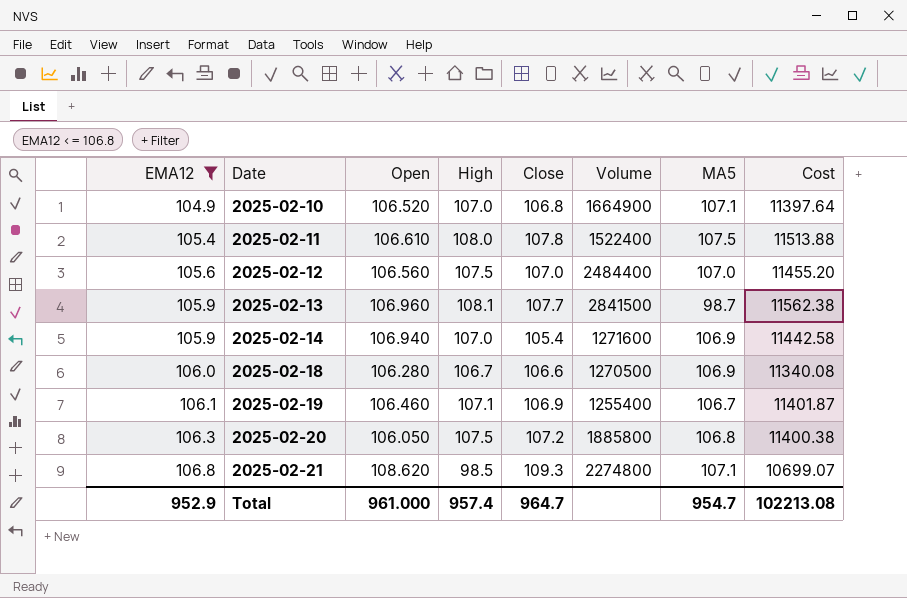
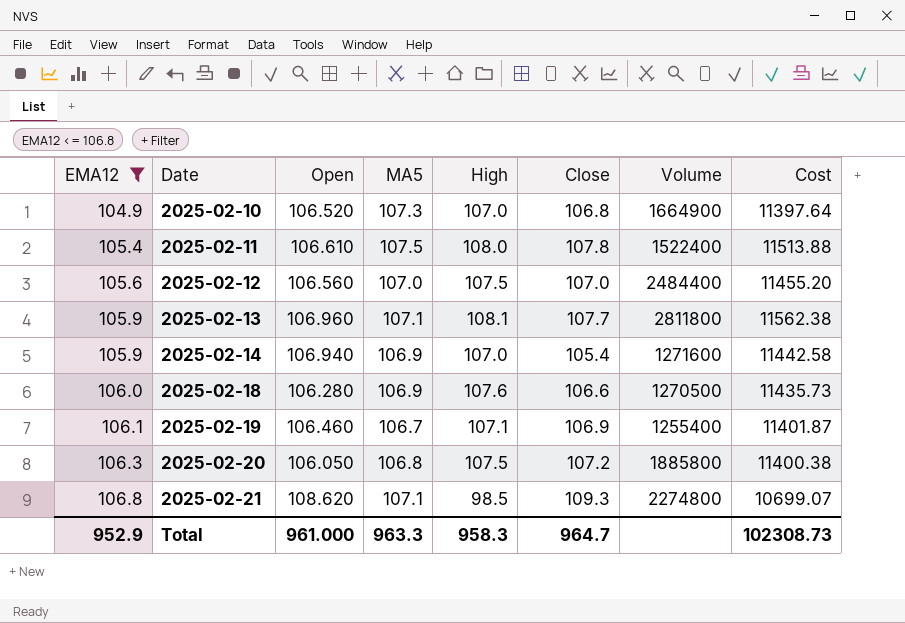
column MA5 | position: 7 -> 4
2025-02-10 | MA5: 107.1 -> 107.3
2025-02-13 | MA5: 98.7 -> 107.1
2025-02-13 | Volume: 2841500 -> 2811800
2025-02-18 | High: 106.7 -> 107.6
2025-02-18 | Cost: 11340.08 -> 11435.73
Total | MA5: 954.7 -> 963.3
Total | High: 957.4 -> 958.3
Total | Cost: 102213.08 -> 102308.73

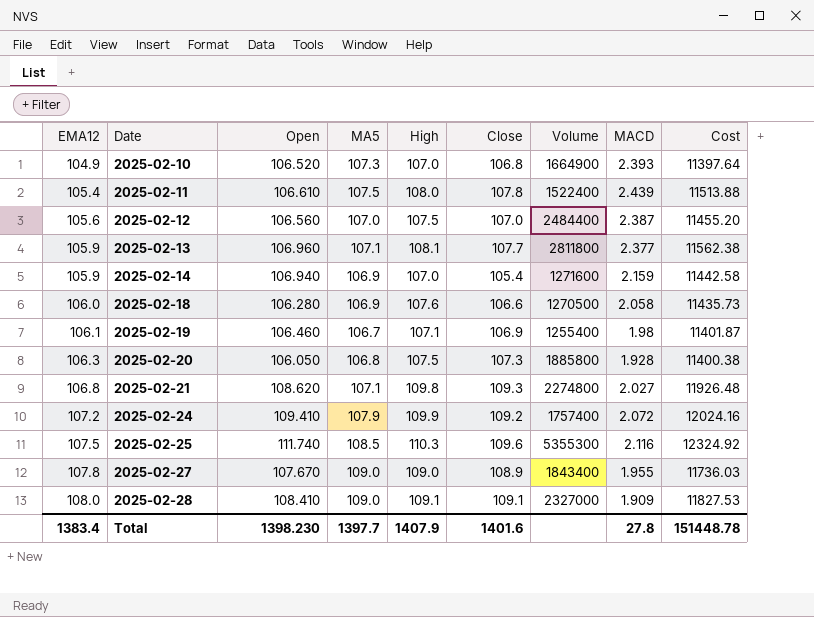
filter: EMA12 <= 106.8 -> none
column MACD | position: none -> 8
2025-02-20 | Close: 107.2 -> 107.3
2025-02-21 | High: 98.5 -> 109.8
2025-02-21 | Cost: 10699.07 -> 11926.48
Total | EMA12: 952.9 -> 1383.4
Total | Open: 961.000 -> 1398.230
Total | MA5: 963.3 -> 1397.7
Total | High: 958.3 -> 1407.9
Total | Close: 964.7 -> 1401.6
Total | Cost: 102308.73 -> 151448.78

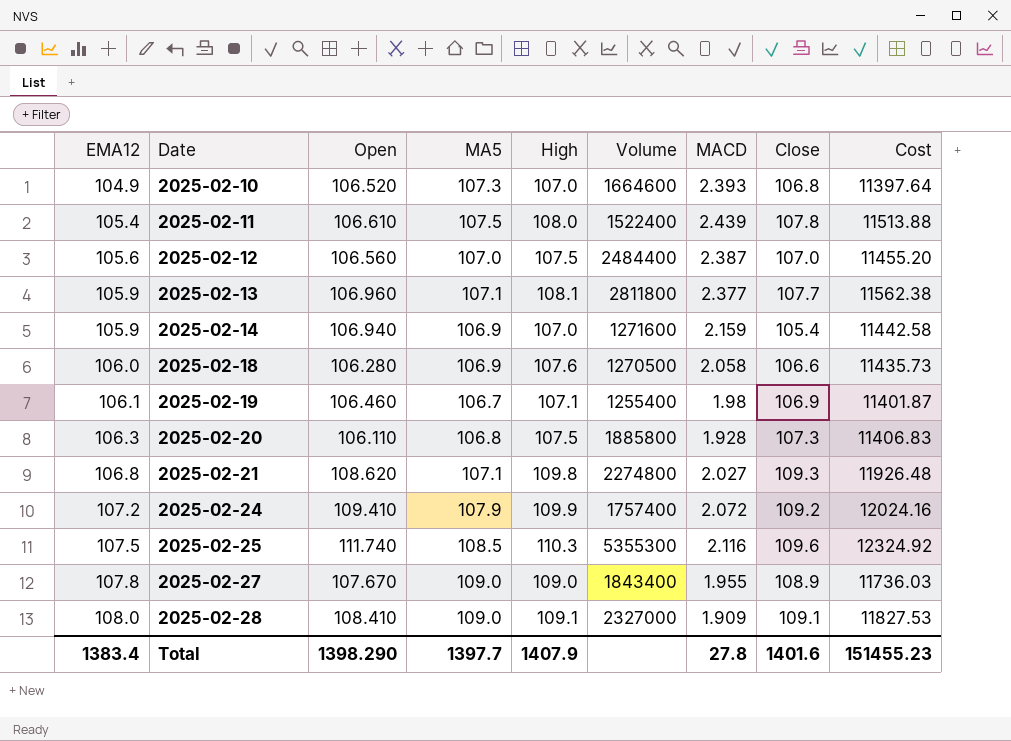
column Close | position: 6 -> 8
2025-02-10 | Volume: 1664900 -> 1664600
2025-02-20 | Open: 106.050 -> 106.110
2025-02-20 | Cost: 11400.38 -> 11406.83
Total | Open: 1398.230 -> 1398.290
Total | Cost: 151448.78 -> 151455.23

